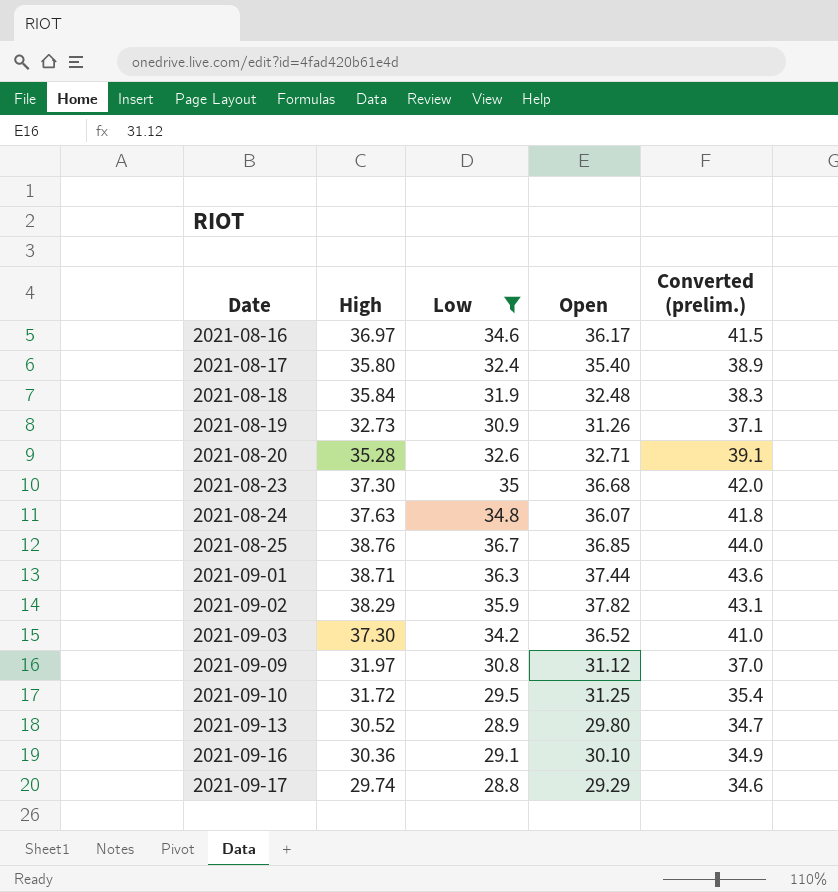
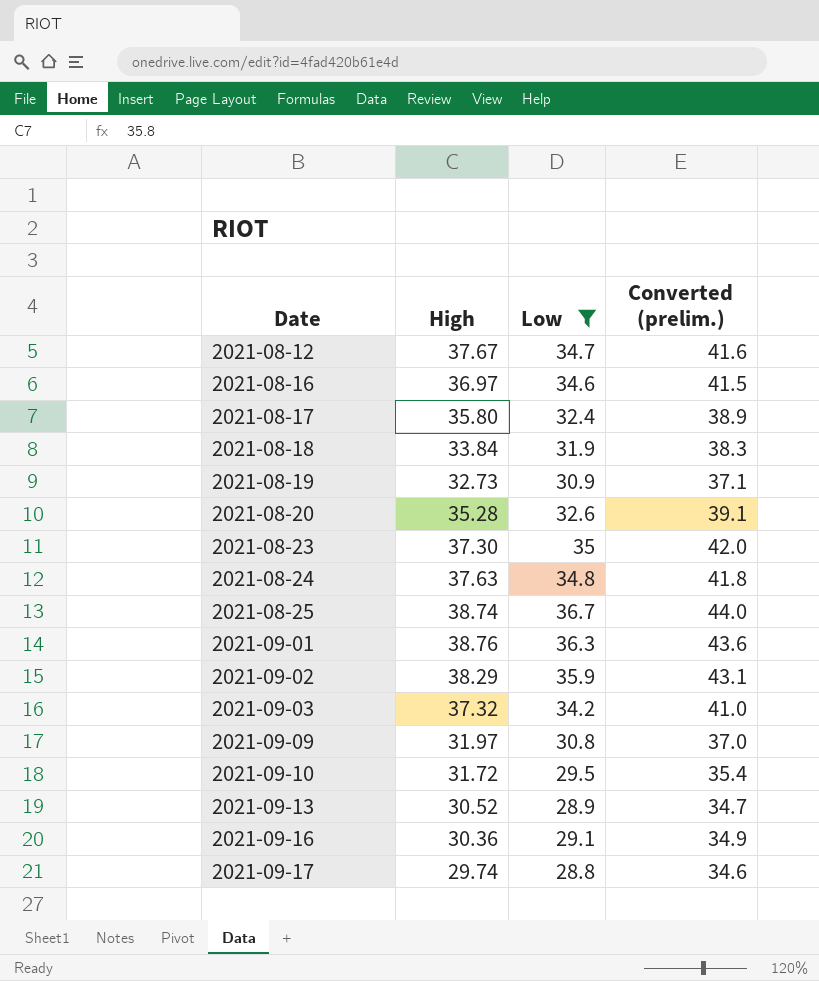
column Open | position: 4 -> none
row 2021-08-12: none -> 37.67 | 34.7 | 41.6
2021-08-18 | High: 35.84 -> 33.84
2021-08-25 | High: 38.76 -> 38.74
2021-09-01 | High: 38.71 -> 38.76
2021-09-03 | High: 37.30 -> 37.32

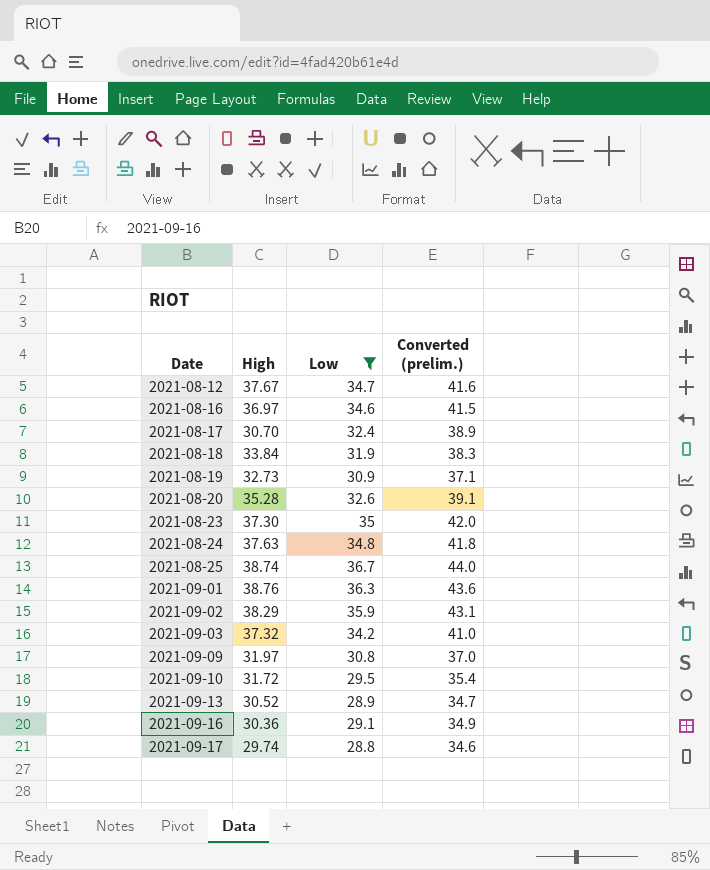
2021-08-17 | High: 35.80 -> 30.70

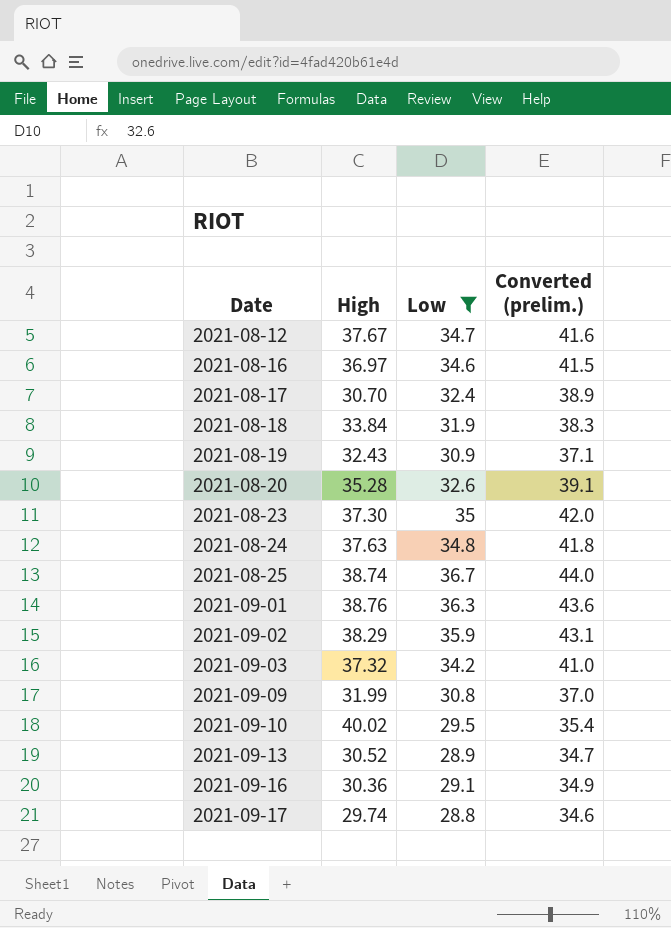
2021-08-19 | High: 32.73 -> 32.43
2021-09-09 | High: 31.97 -> 31.99
2021-09-10 | High: 31.72 -> 40.02

